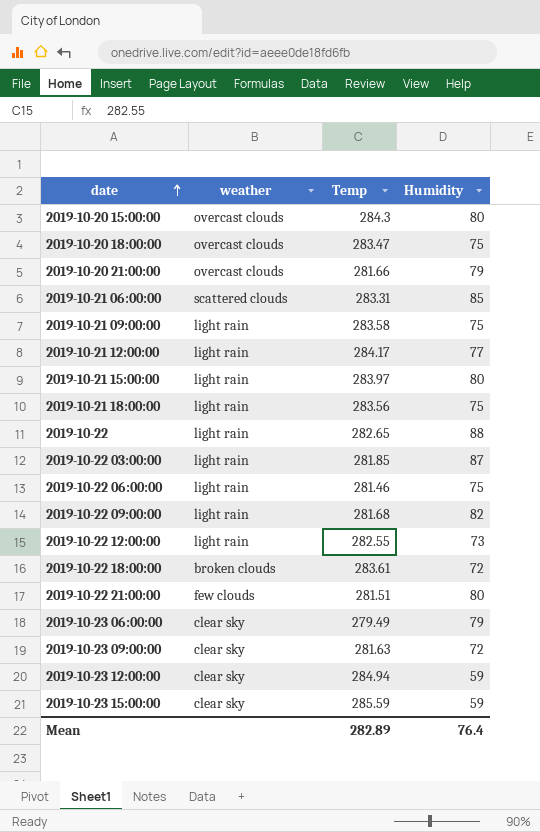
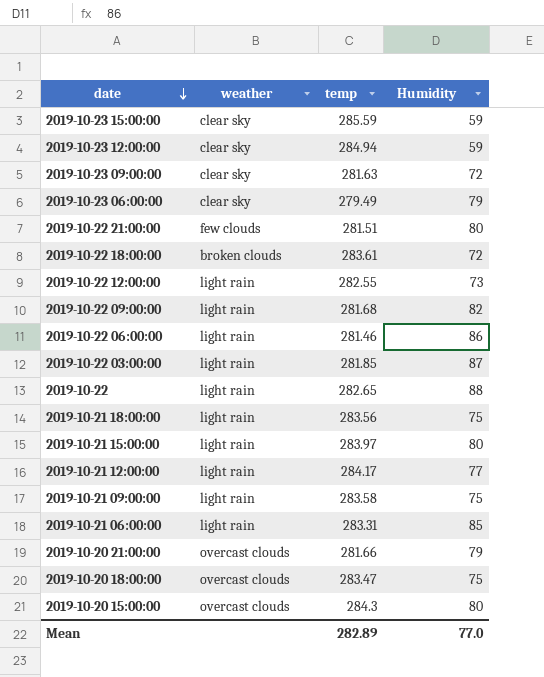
row order: date ascending -> date descending
column name: Temp -> temp
2019-10-22 06:00:00 | Humidity: 75 -> 86
2019-10-21 06:00:00 | weather: scattered clouds -> light rain
Mean | Humidity: 76.4 -> 77.0

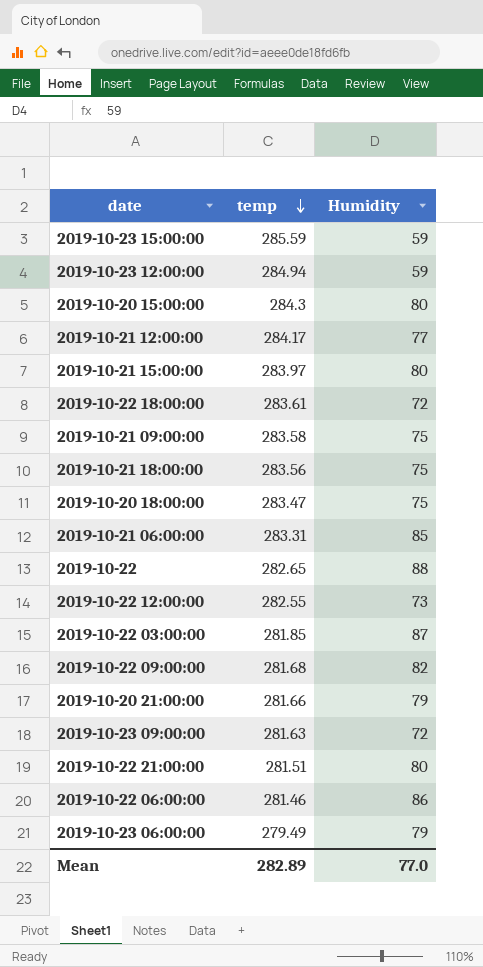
row order: date descending -> temp descending
column weather | position: 2 -> none

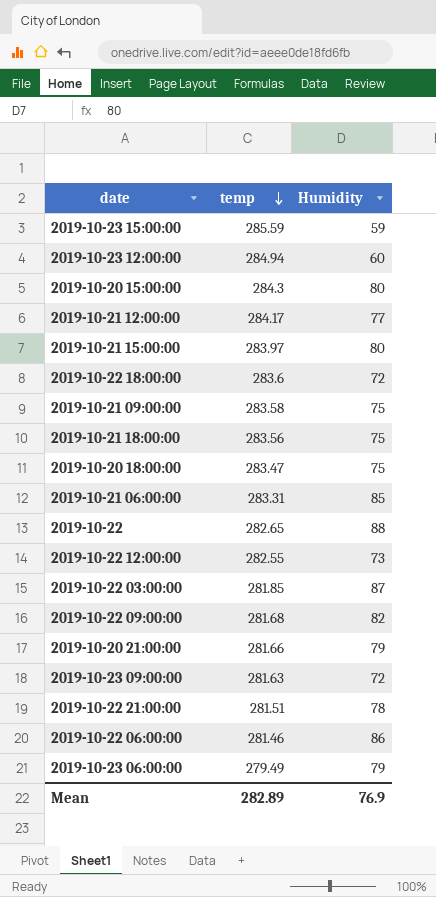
2019-10-23 12:00:00 | Humidity: 59 -> 60
2019-10-22 18:00:00 | temp: 283.61 -> 283.6
2019-10-22 21:00:00 | Humidity: 80 -> 78
Mean | Humidity: 77.0 -> 76.9

